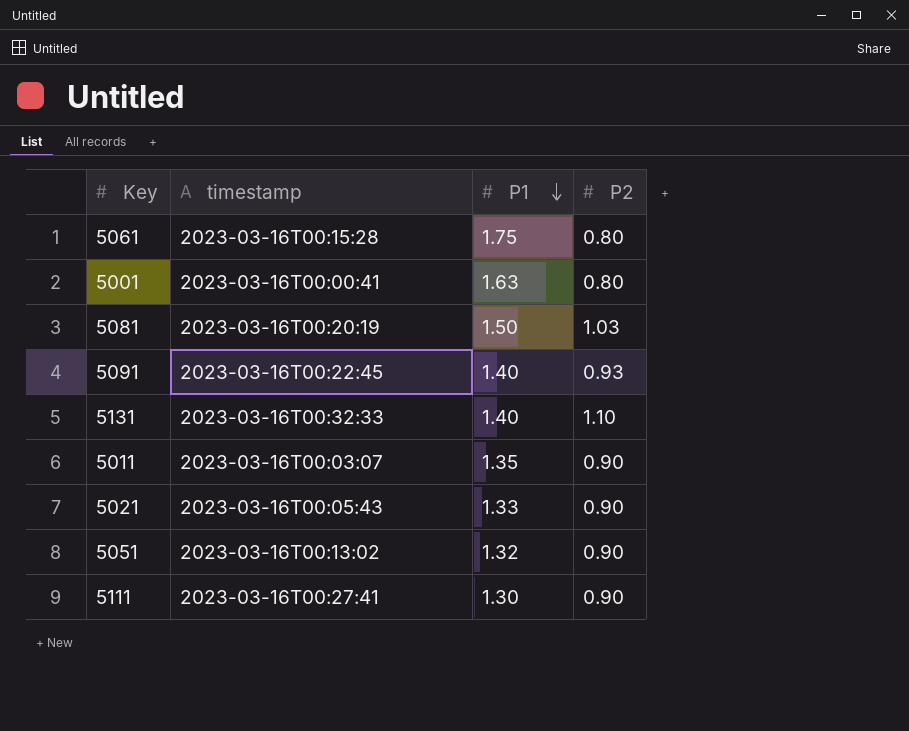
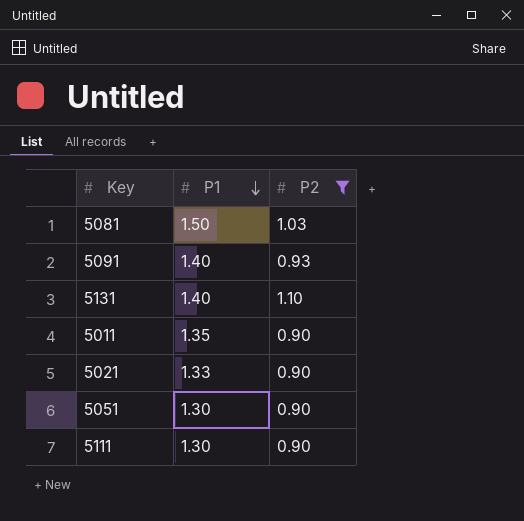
filter: none -> P2 != 0.80
column timestamp | position: 2 -> none
5051 | P1: 1.32 -> 1.30

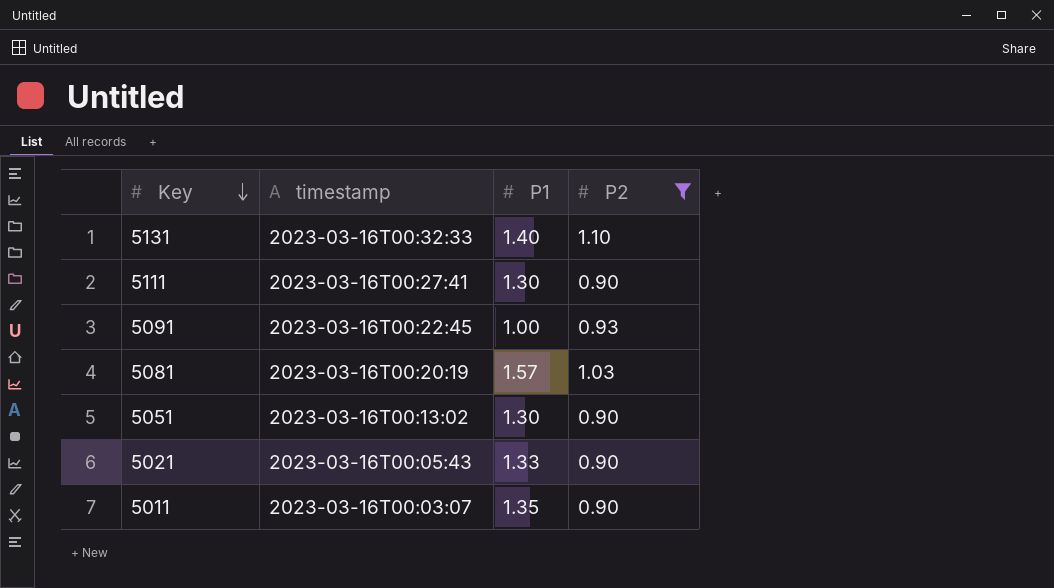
row order: P1 descending -> Key descending
column timestamp | position: none -> 2
5091 | P1: 1.40 -> 1.00
5081 | P1: 1.50 -> 1.57

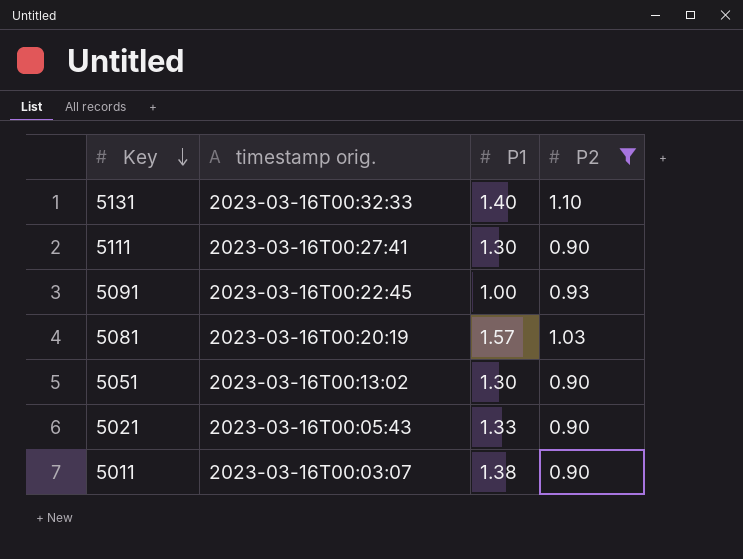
column name: timestamp -> timestamp orig.
5011 | P1: 1.35 -> 1.38

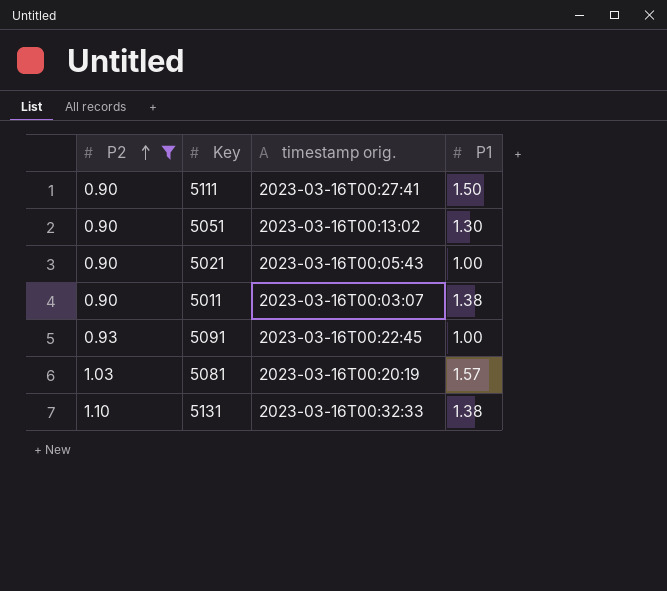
row order: Key descending -> P2 ascending
column P2 | position: 4 -> 1
5111 | P1: 1.30 -> 1.50
5021 | P1: 1.33 -> 1.00
5131 | P1: 1.40 -> 1.38

